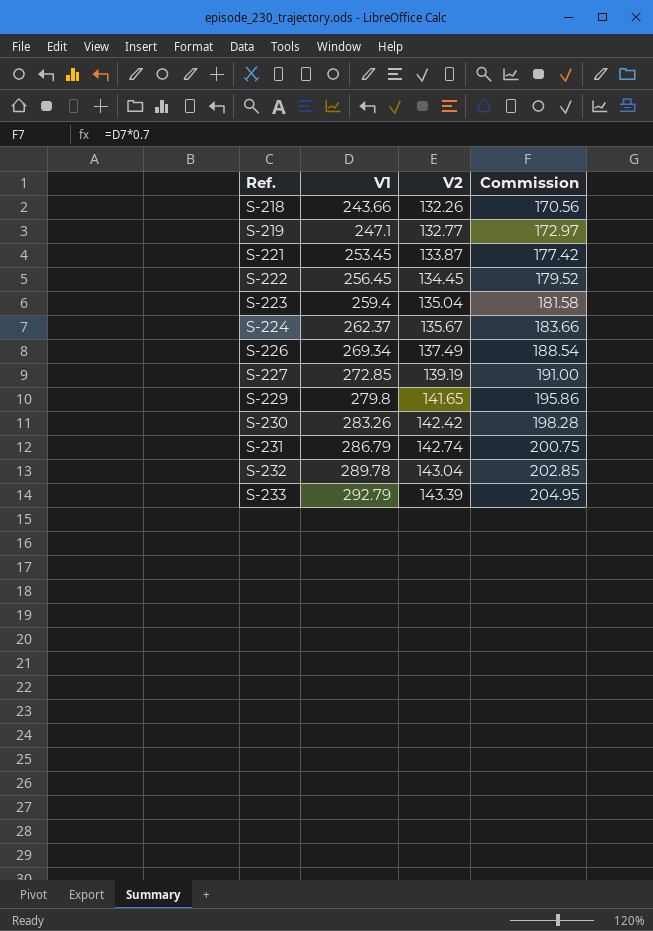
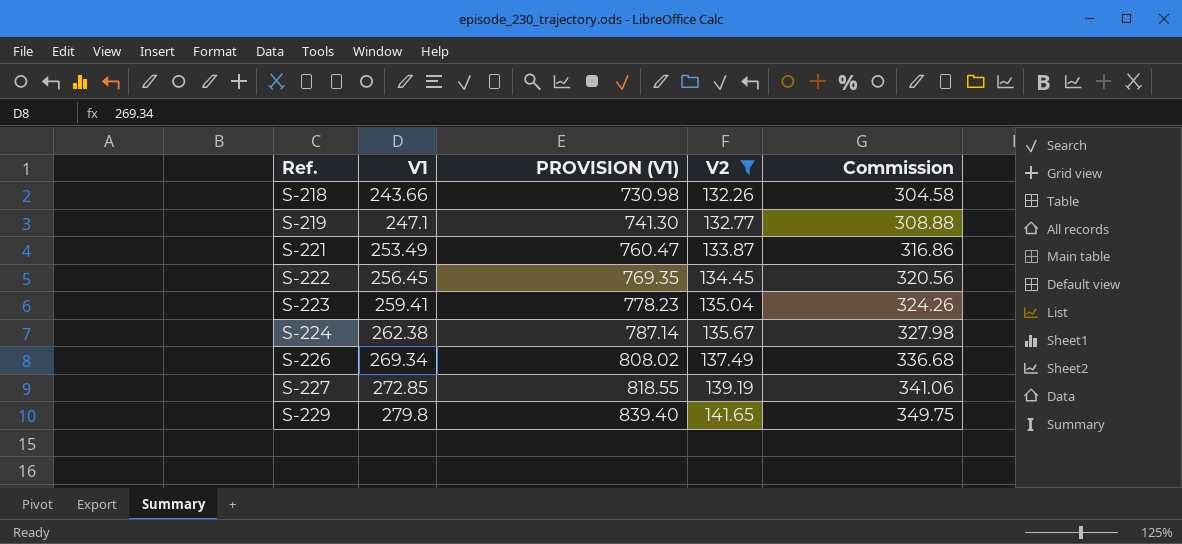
filter: none -> V2 <= 141.65
column PROVISION (V1) | formula: none -> [V1] * 3
column Commission | formula: [V1] * 0.7 -> [V1] * 1.25
S-221 | V1: 253.45 -> 253.49
S-223 | V1: 259.4 -> 259.41
S-224 | V1: 262.37 -> 262.38

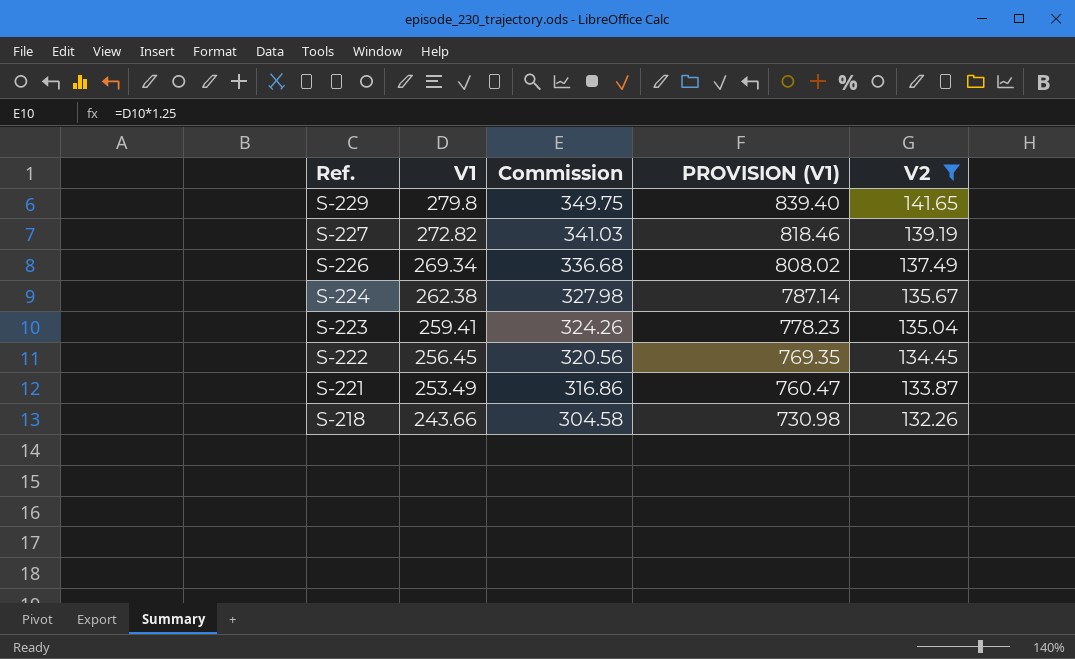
row order: Ref. ascending -> Ref. descending
column Commission | position: 5 -> 3
row S-219: 247.1 | 741.30 | 132.77 | 308.88 -> none
S-227 | V1: 272.85 -> 272.82
S-227 | Commission: 341.06 -> 341.03
S-227 | PROVISION (V1): 818.55 -> 818.46

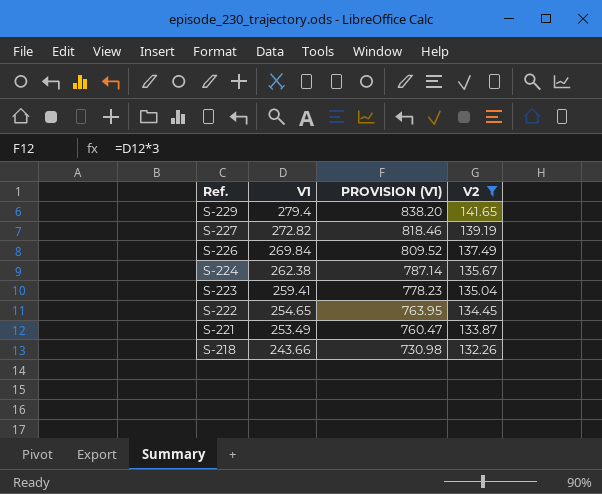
column Commission | formula: [V1] * 1.25 -> none
S-229 | V1: 279.8 -> 279.4
S-229 | PROVISION (V1): 839.40 -> 838.20
S-226 | V1: 269.34 -> 269.84
S-226 | PROVISION (V1): 808.02 -> 809.52
S-222 | V1: 256.45 -> 254.65
S-222 | PROVISION (V1): 769.35 -> 763.95

